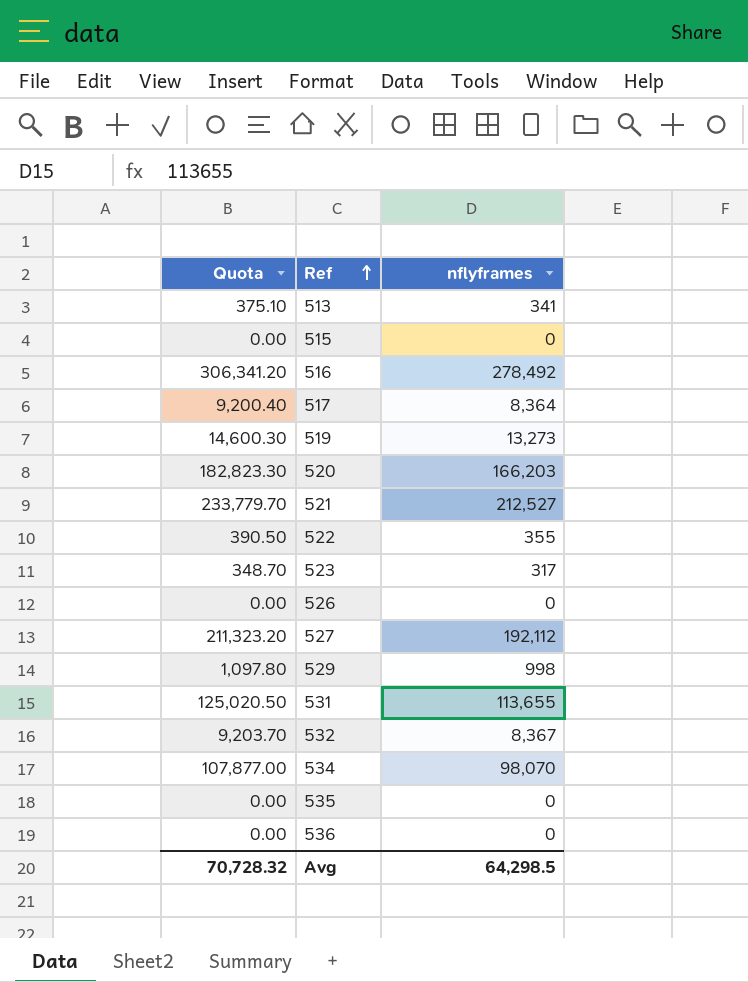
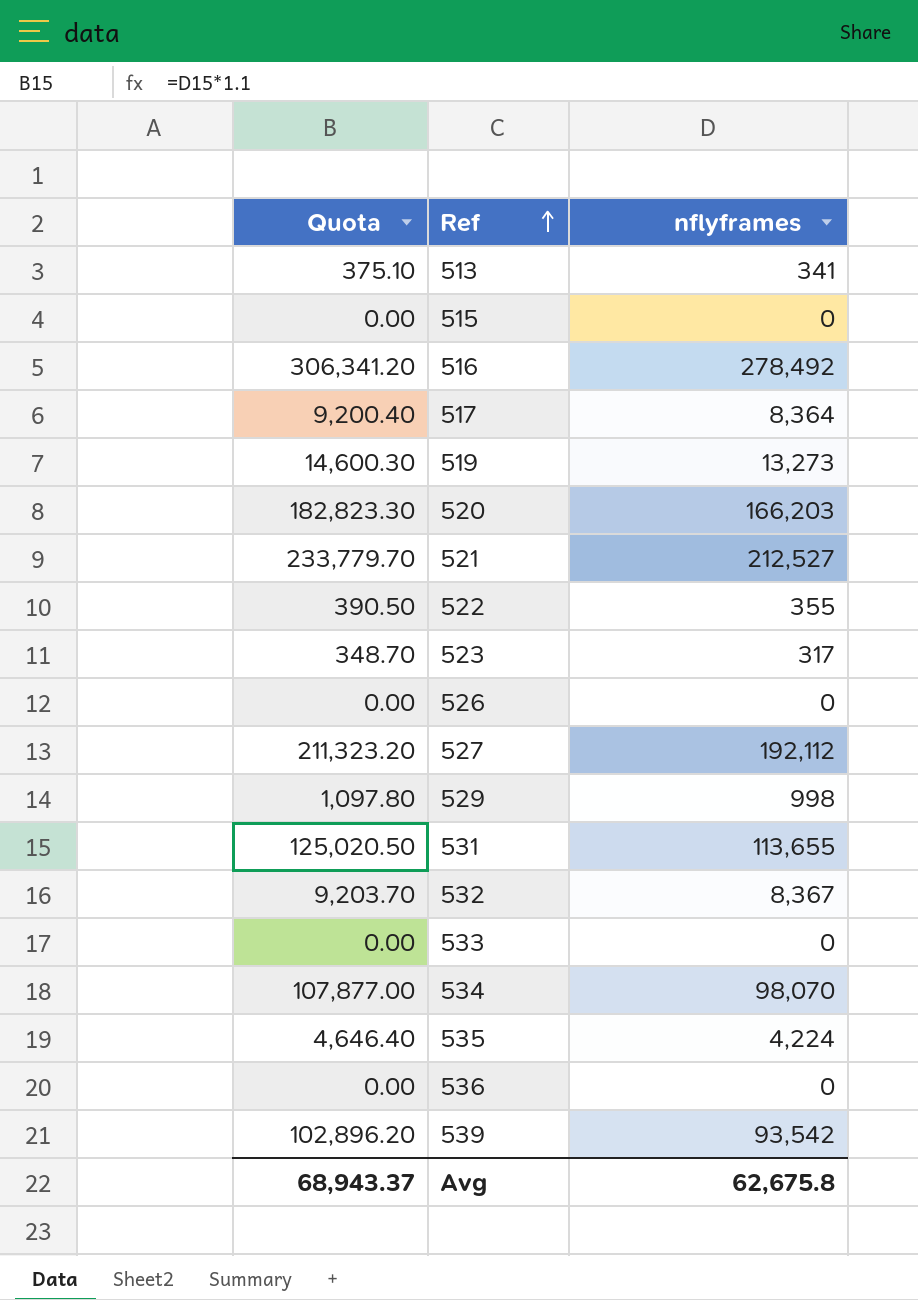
row 533: none -> 0.00 | 0
535 | Quota: 0.00 -> 4,646.40
535 | nflyframes: 0 -> 4,224
row 539: none -> 102,896.20 | 93,542
Avg | Quota: 70,728.32 -> 68,943.37
Avg | nflyframes: 64,298.5 -> 62,675.8

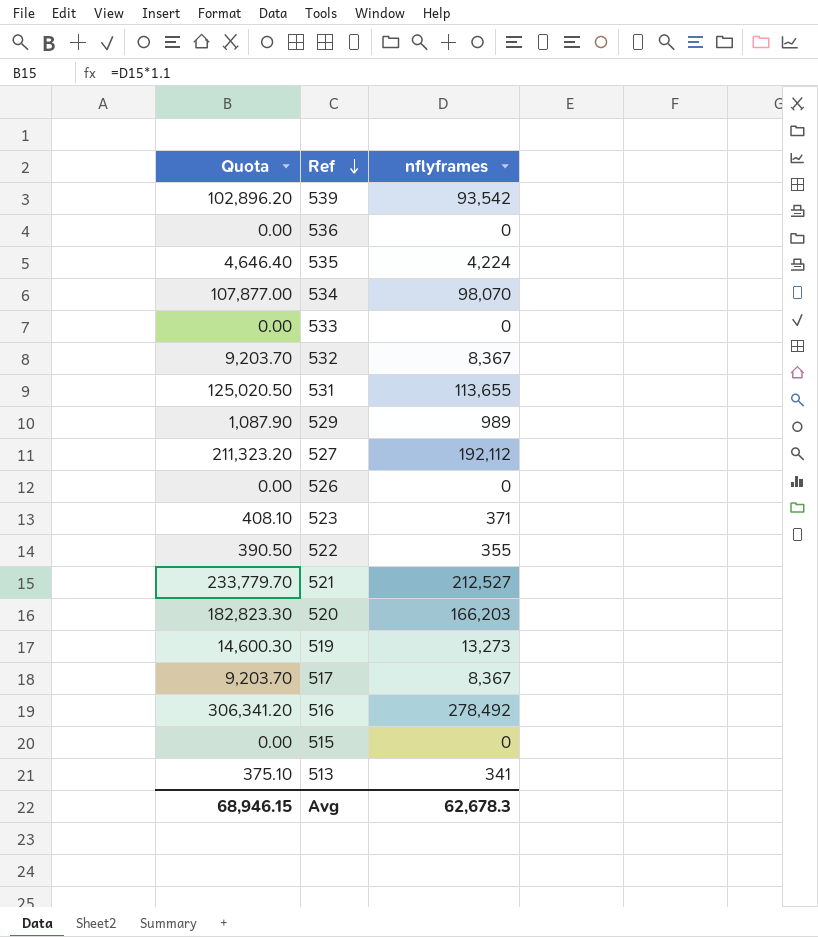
row order: Ref ascending -> Ref descending
529 | Quota: 1,097.80 -> 1,087.90
529 | nflyframes: 998 -> 989
523 | Quota: 348.70 -> 408.10
523 | nflyframes: 317 -> 371
517 | Quota: 9,200.40 -> 9,203.70
517 | nflyframes: 8,364 -> 8,367
Avg | Quota: 68,943.37 -> 68,946.15
Avg | nflyframes: 62,675.8 -> 62,678.3

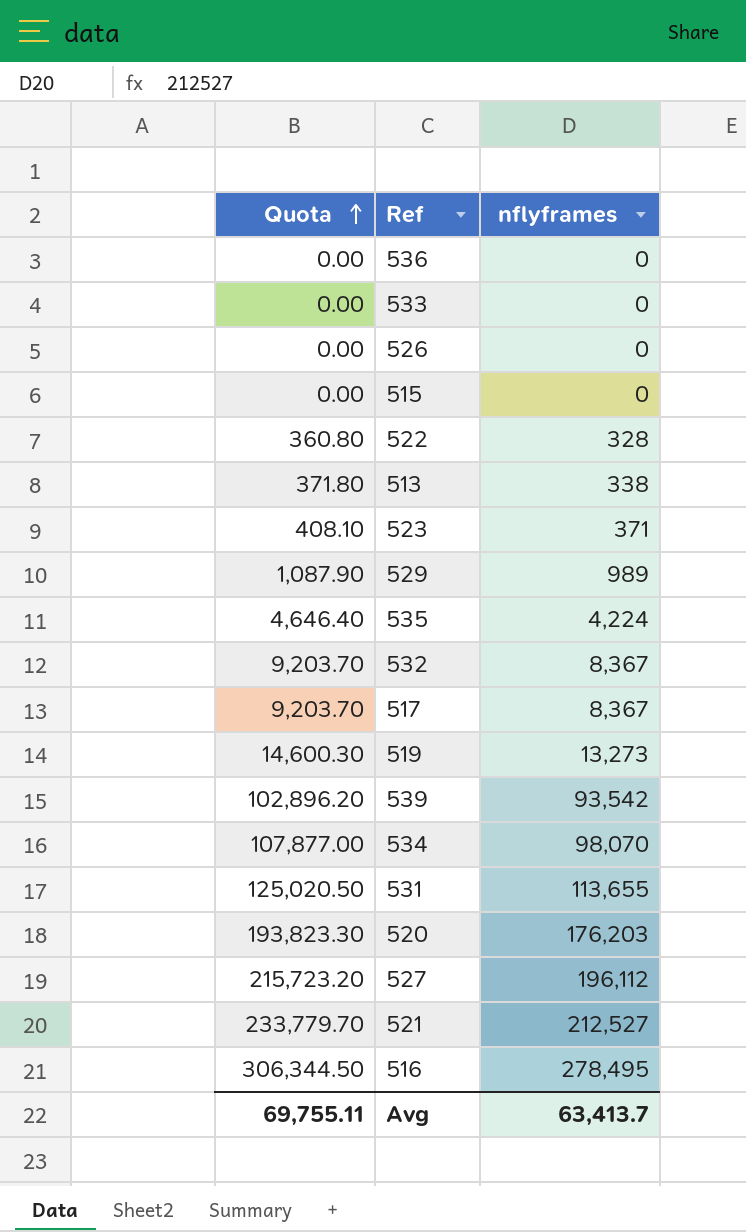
row order: Ref descending -> Quota ascending
522 | Quota: 390.50 -> 360.80
522 | nflyframes: 355 -> 328
513 | Quota: 375.10 -> 371.80
513 | nflyframes: 341 -> 338
520 | Quota: 182,823.30 -> 193,823.30
520 | nflyframes: 166,203 -> 176,203
527 | Quota: 211,323.20 -> 215,723.20
527 | nflyframes: 192,112 -> 196,112
516 | Quota: 306,341.20 -> 306,344.50
516 | nflyframes: 278,492 -> 278,495
Avg | Quota: 68,946.15 -> 69,755.11
Avg | nflyframes: 62,678.3 -> 63,413.7

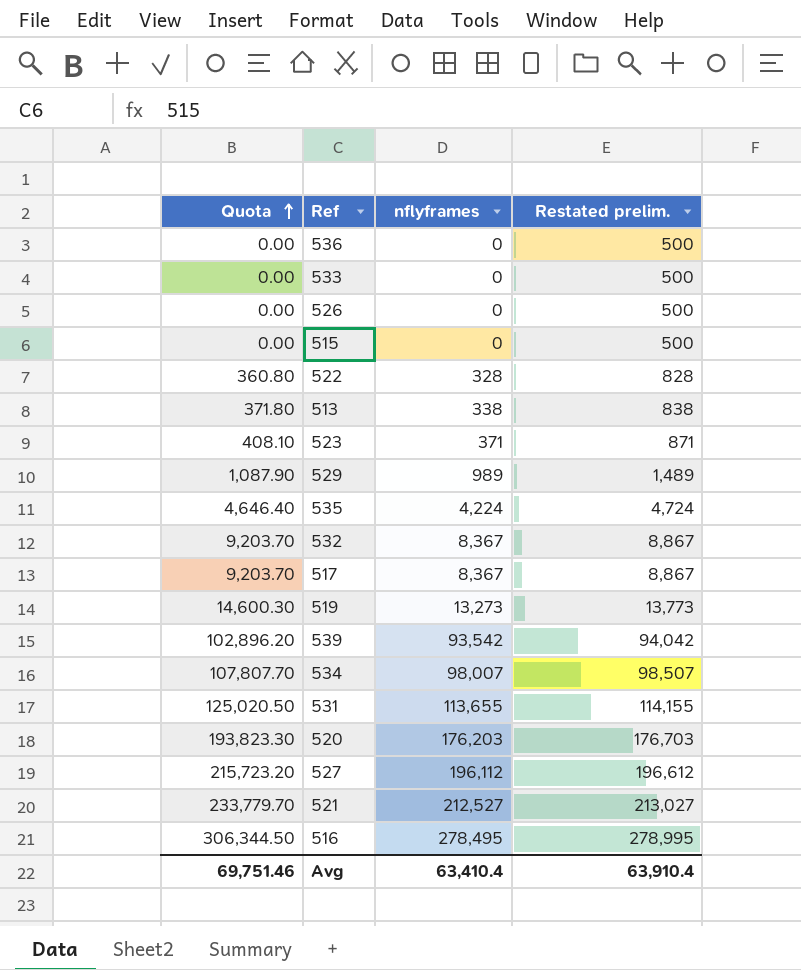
column Restated prelim. | formula: none -> [nflyframes] + 500
534 | Quota: 107,877.00 -> 107,807.70
534 | nflyframes: 98,070 -> 98,007
Avg | Quota: 69,755.11 -> 69,751.46
Avg | nflyframes: 63,413.7 -> 63,410.4

